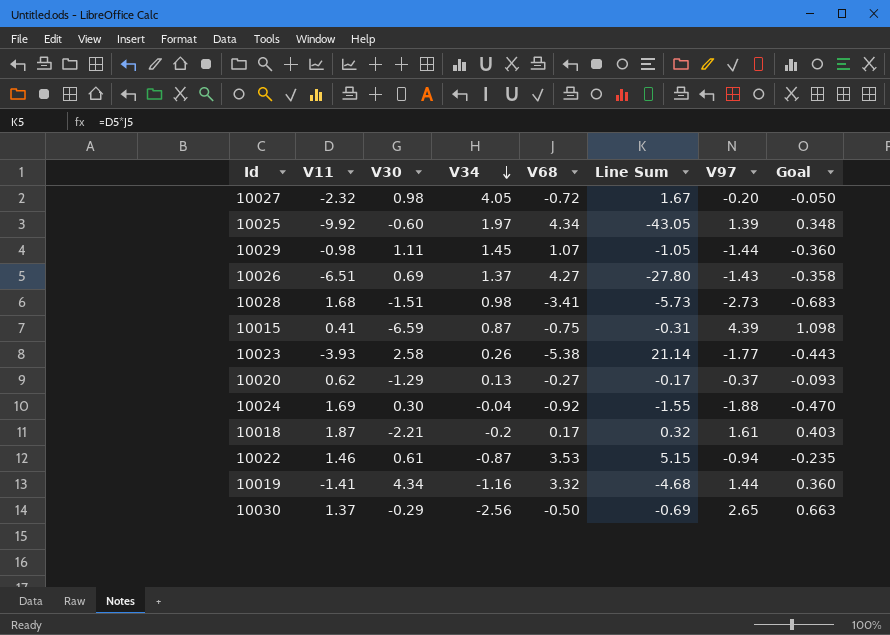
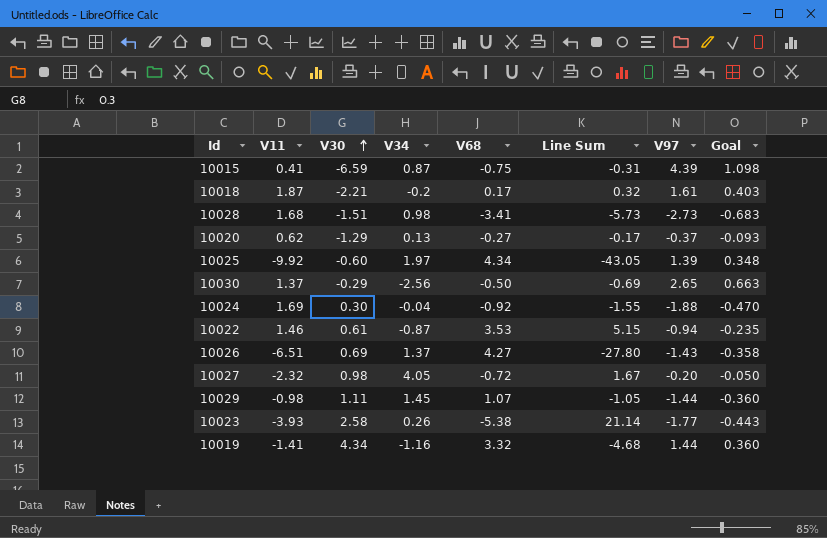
row order: V34 descending -> V30 ascending

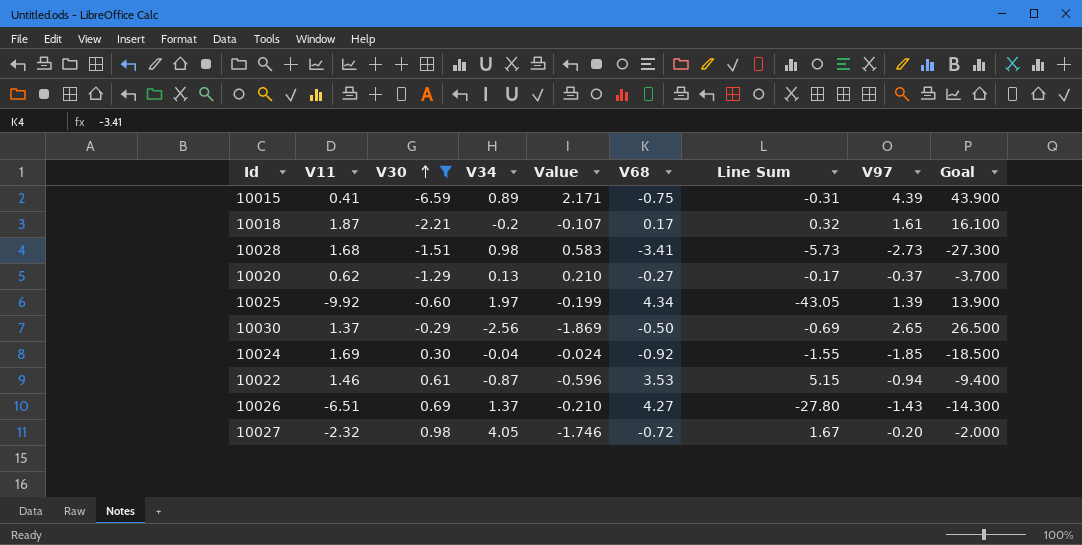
filter: none -> V30 <= 0.98
column Value | formula: none -> [V34] / [V11]
column Goal | formula: [V97] * 0.25 -> [V97] * 10
10015 | V34: 0.87 -> 0.89
10024 | V97: -1.88 -> -1.85

